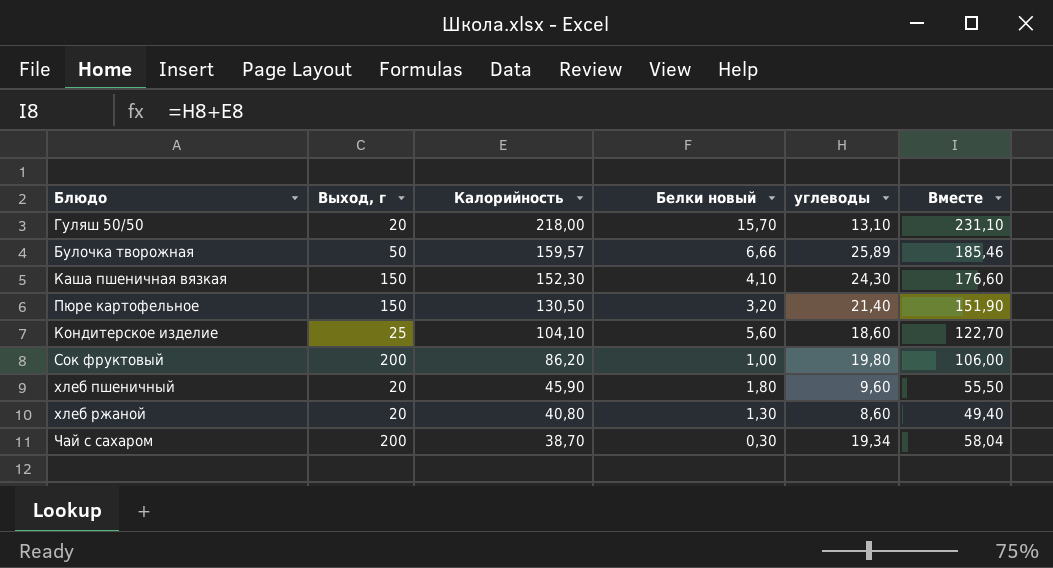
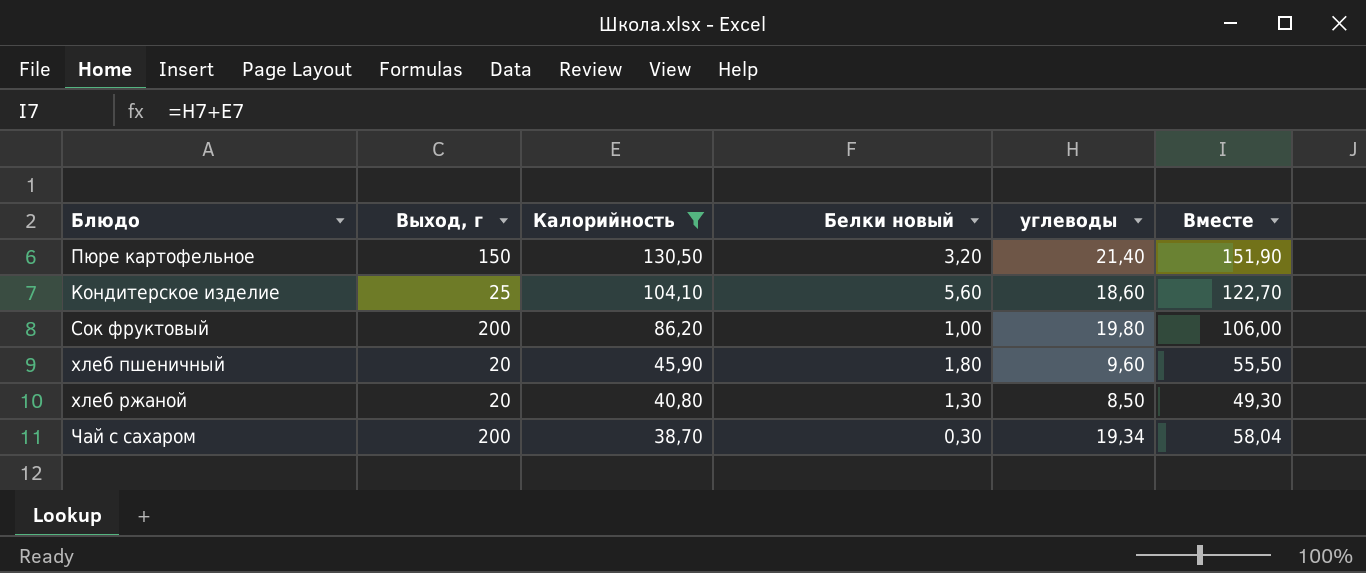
filter: none -> Калорийность <= 130,50
хлеб ржаной | углеводы: 8,60 -> 8,50
хлеб ржаной | Вместе: 49,40 -> 49,30

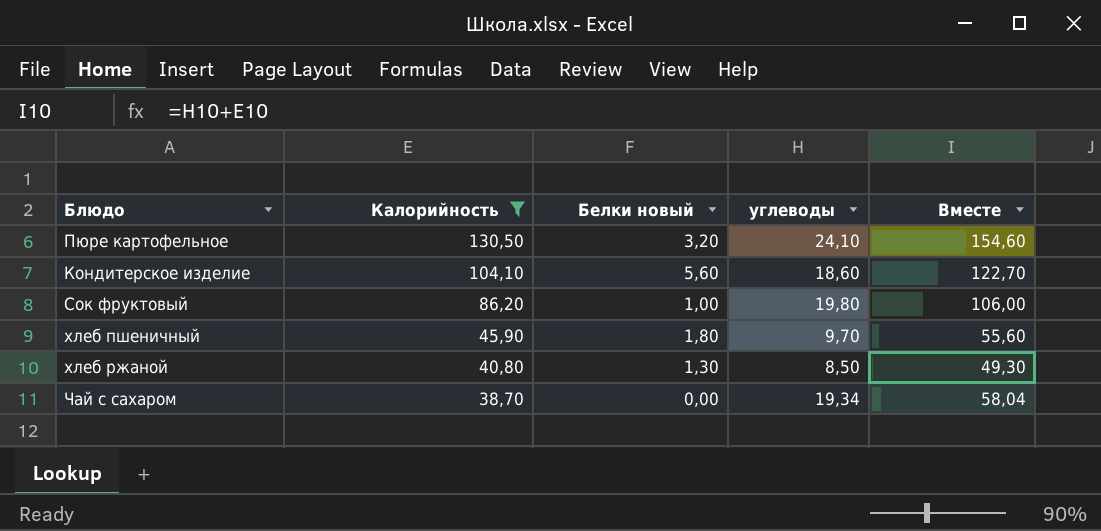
column Выход, г | position: 2 -> none
Пюре картофельное | углеводы: 21,40 -> 24,10
Пюре картофельное | Вместе: 151,90 -> 154,60
хлеб пшеничный | углеводы: 9,60 -> 9,70
хлеб пшеничный | Вместе: 55,50 -> 55,60
Чай с сахаром | Белки новый: 0,30 -> 0,00

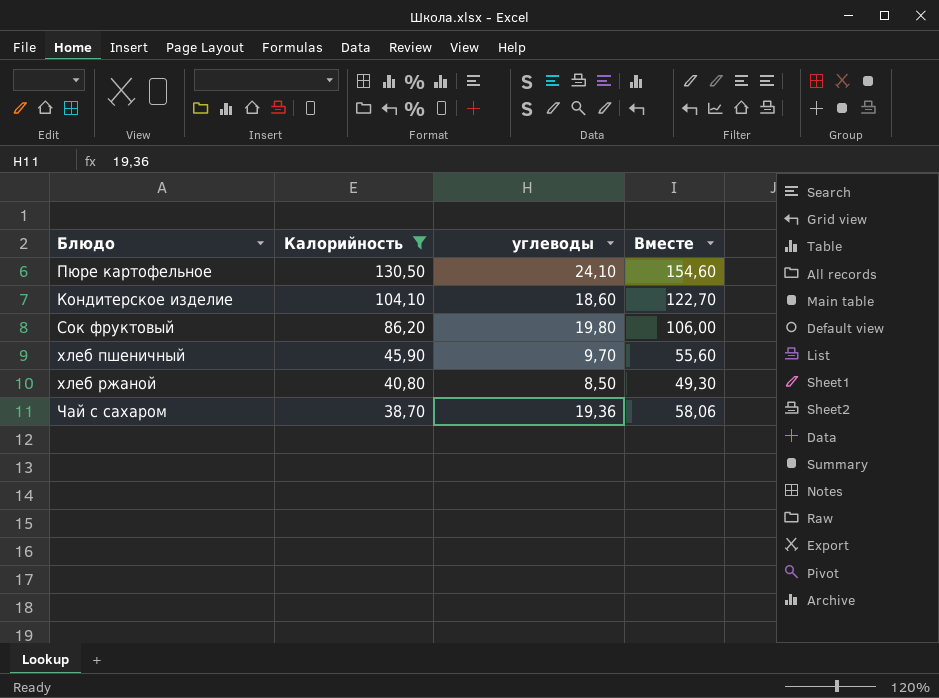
column Белки новый | position: 3 -> none
Чай с сахаром | углеводы: 19,34 -> 19,36
Чай с сахаром | Вместе: 58,04 -> 58,06

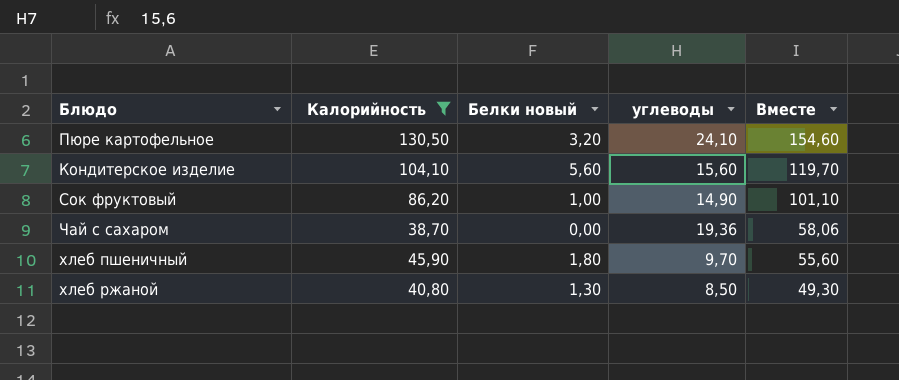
row order: Калорийность descending -> Вместе descending
column Белки новый | position: none -> 3
Кондитерское изделие | углеводы: 18,60 -> 15,60
Кондитерское изделие | Вместе: 122,70 -> 119,70
Сок фруктовый | углеводы: 19,80 -> 14,90
Сок фруктовый | Вместе: 106,00 -> 101,10

